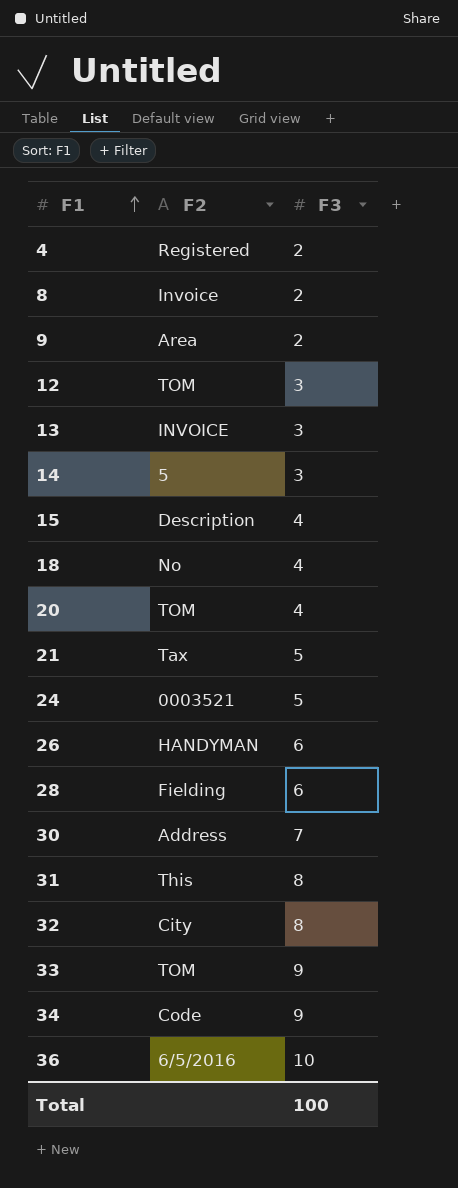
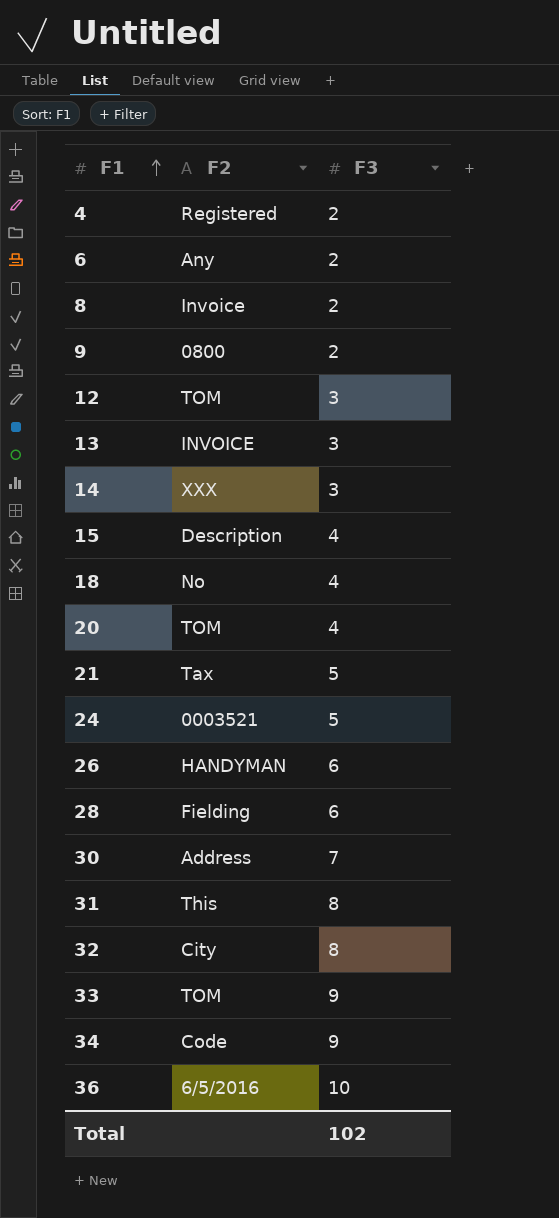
row 6: none -> Any | 2
9 | F2: Area -> 0800
14 | F2: 5 -> XXX
Total | F3: 100 -> 102

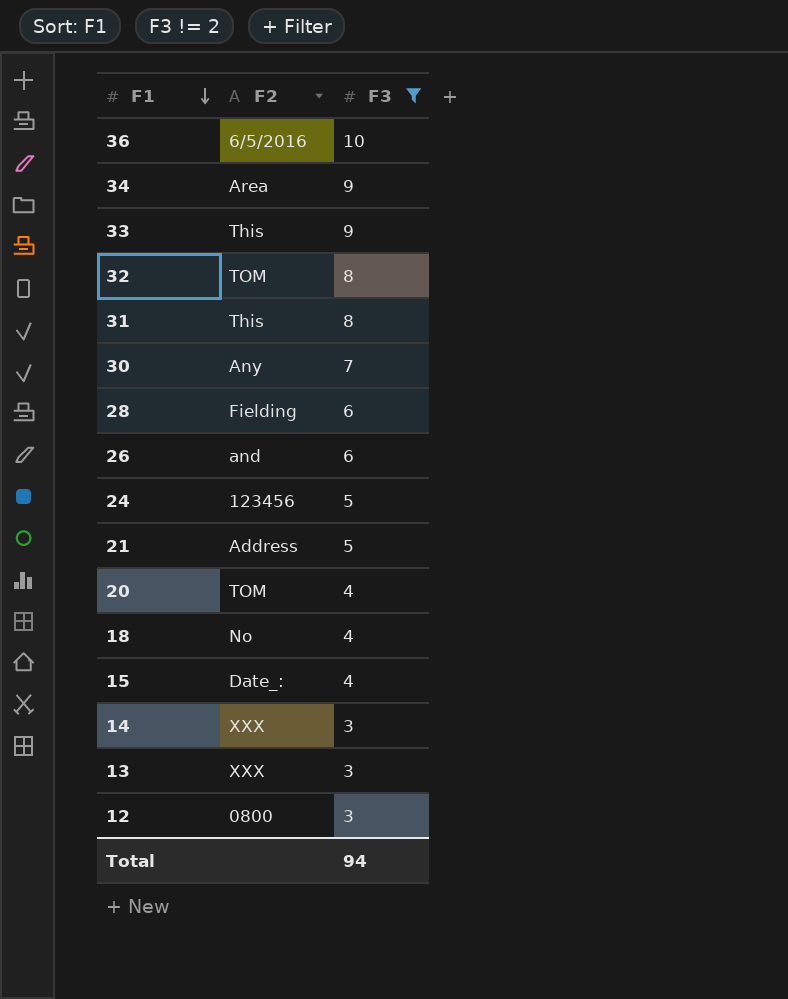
filter: none -> F3 != 2
row order: F1 ascending -> F1 descending
34 | F2: Code -> Area
33 | F2: TOM -> This
32 | F2: City -> TOM
30 | F2: Address -> Any
26 | F2: HANDYMAN -> and
24 | F2: 0003521 -> 123456
21 | F2: Tax -> Address
15 | F2: Description -> Date_:
13 | F2: INVOICE -> XXX
12 | F2: TOM -> 0800
Total | F3: 102 -> 94

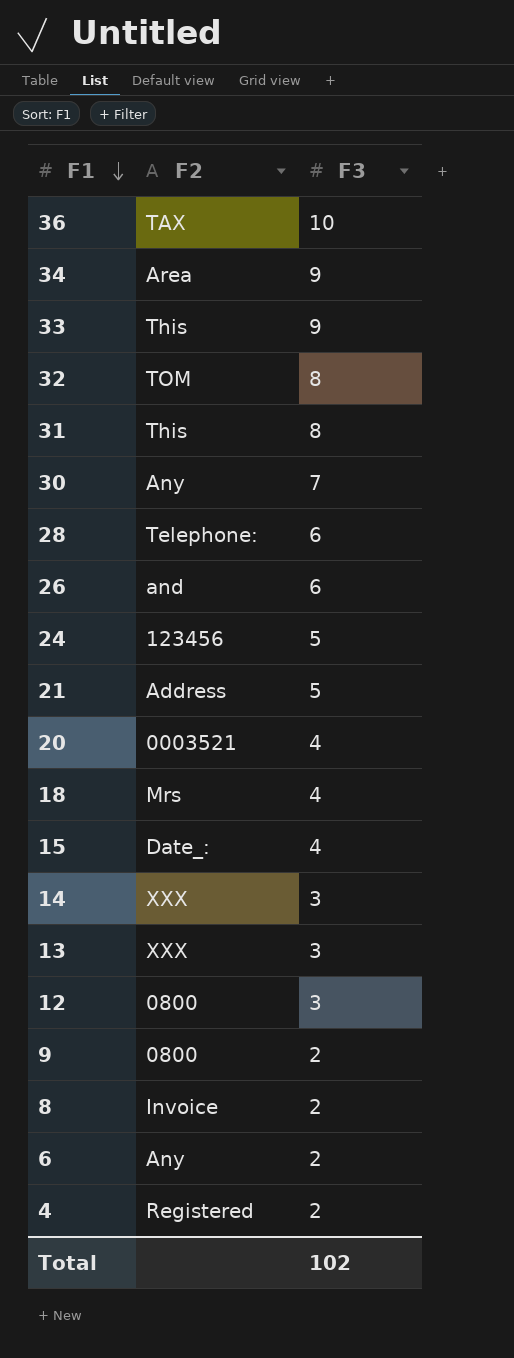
filter: F3 != 2 -> none
36 | F2: 6/5/2016 -> TAX
28 | F2: Fielding -> Telephone:
20 | F2: TOM -> 0003521
18 | F2: No -> Mrs
Total | F3: 94 -> 102

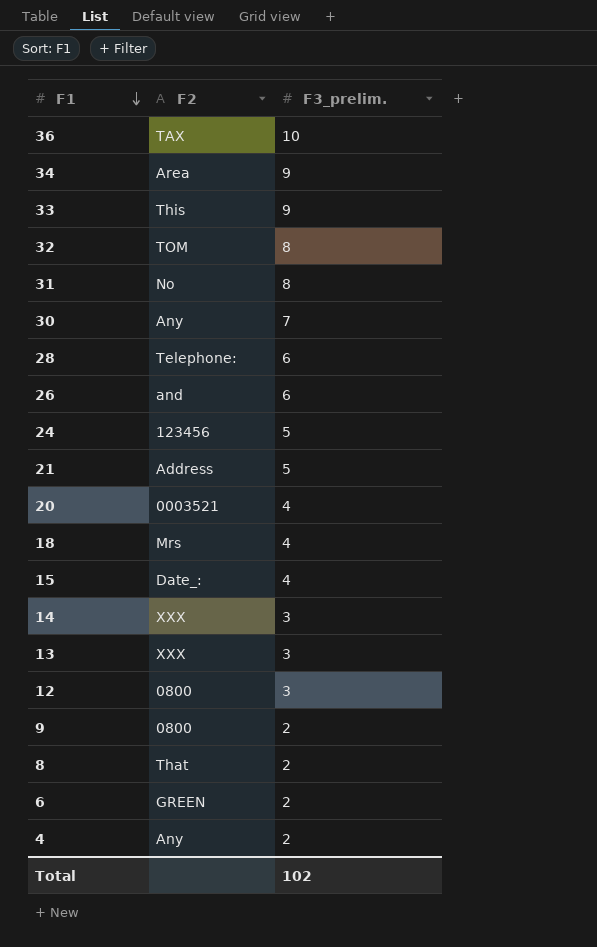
column name: F3 -> F3_prelim.
31 | F2: This -> No
8 | F2: Invoice -> That
6 | F2: Any -> GREEN
4 | F2: Registered -> Any

